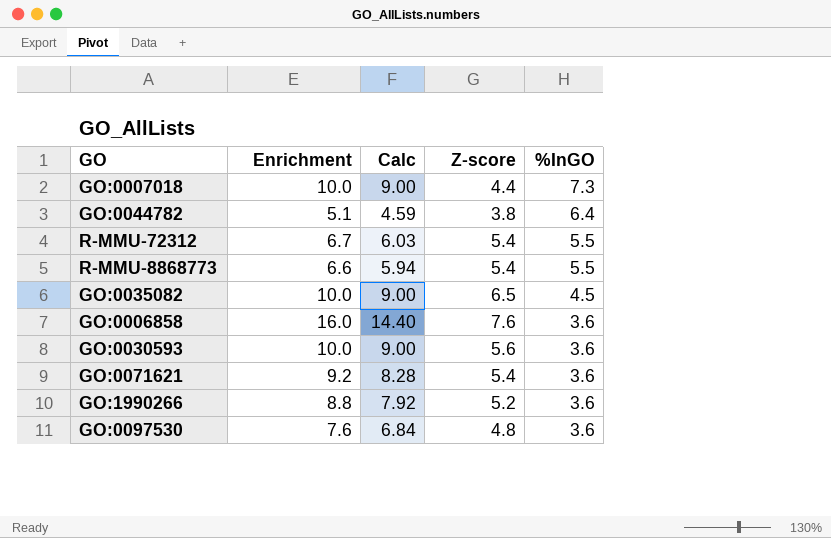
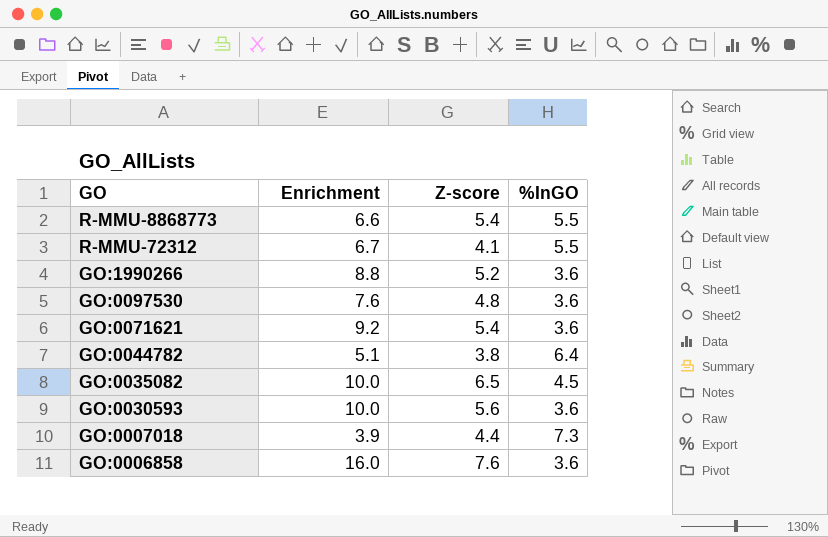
row order: %InGO descending -> GO descending
column Calc | formula: [Enrichment] * 0.9 -> none
R-MMU-72312 | Z-score: 5.4 -> 4.1
GO:0007018 | Enrichment: 10.0 -> 3.9

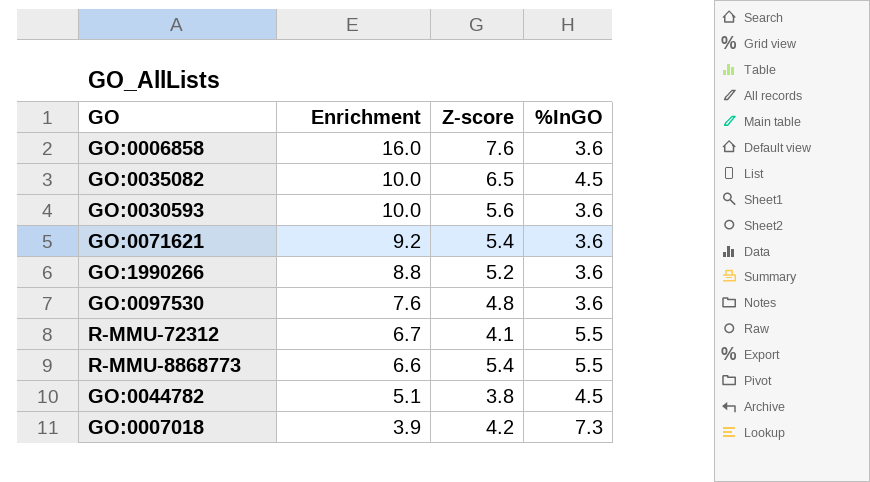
row order: GO descending -> Enrichment descending
GO:0044782 | %InGO: 6.4 -> 4.5
GO:0007018 | Z-score: 4.4 -> 4.2

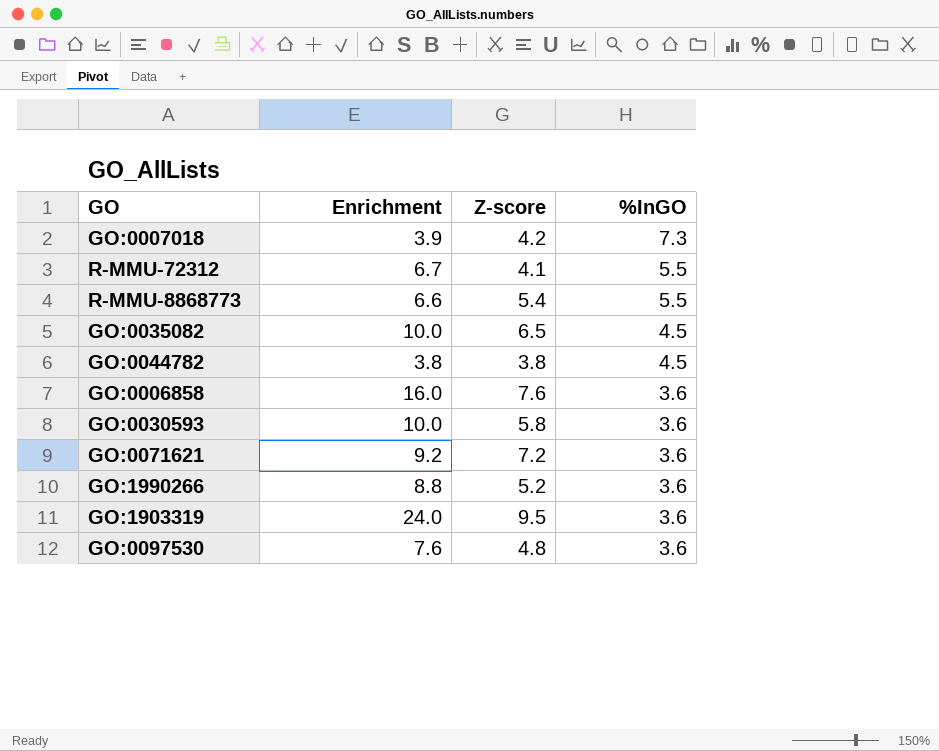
row order: Enrichment descending -> %InGO descending
GO:0044782 | Enrichment: 5.1 -> 3.8
GO:0030593 | Z-score: 5.6 -> 5.8
GO:0071621 | Z-score: 5.4 -> 7.2
row GO:1903319: none -> 24.0 | 9.5 | 3.6

